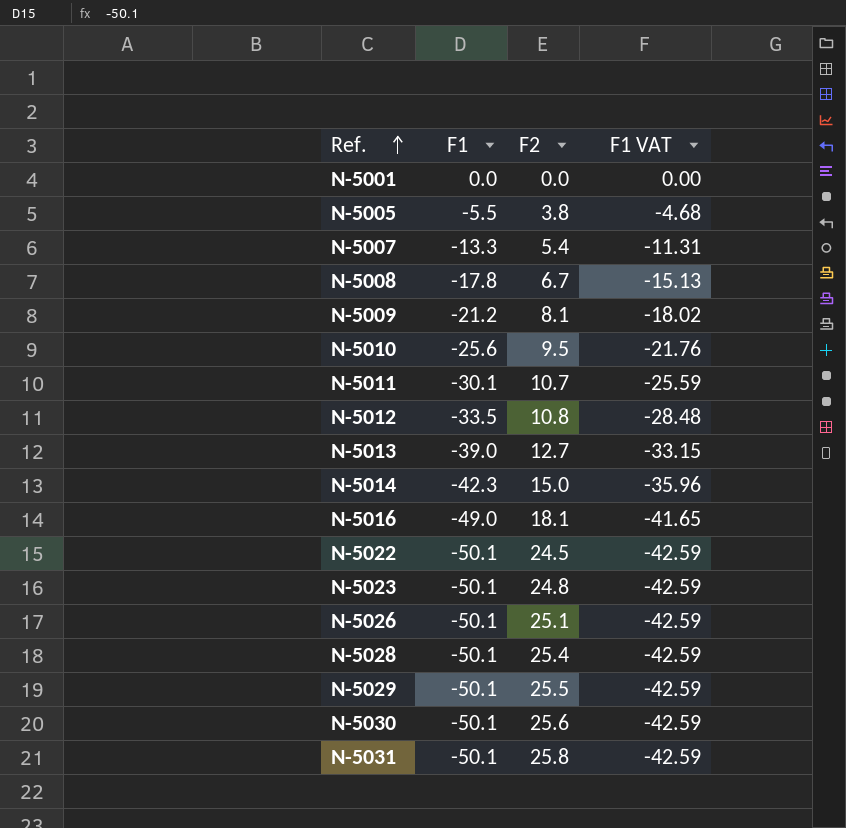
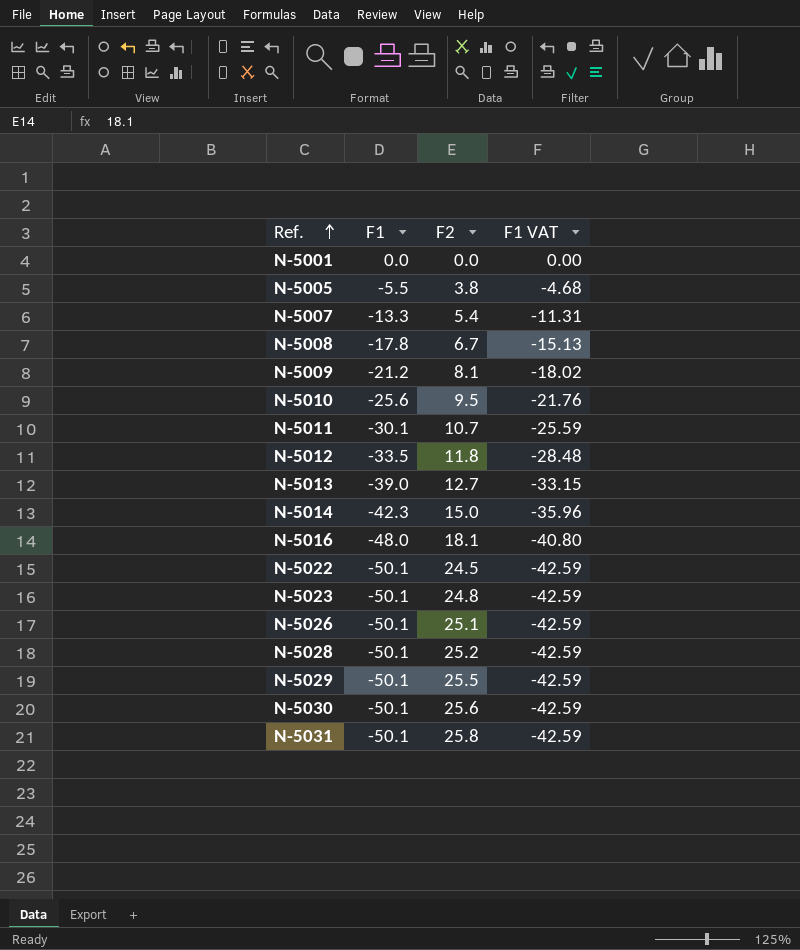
N-5012 | F2: 10.8 -> 11.8
N-5016 | F1: -49.0 -> -48.0
N-5016 | F1 VAT: -41.65 -> -40.80
N-5028 | F2: 25.4 -> 25.2

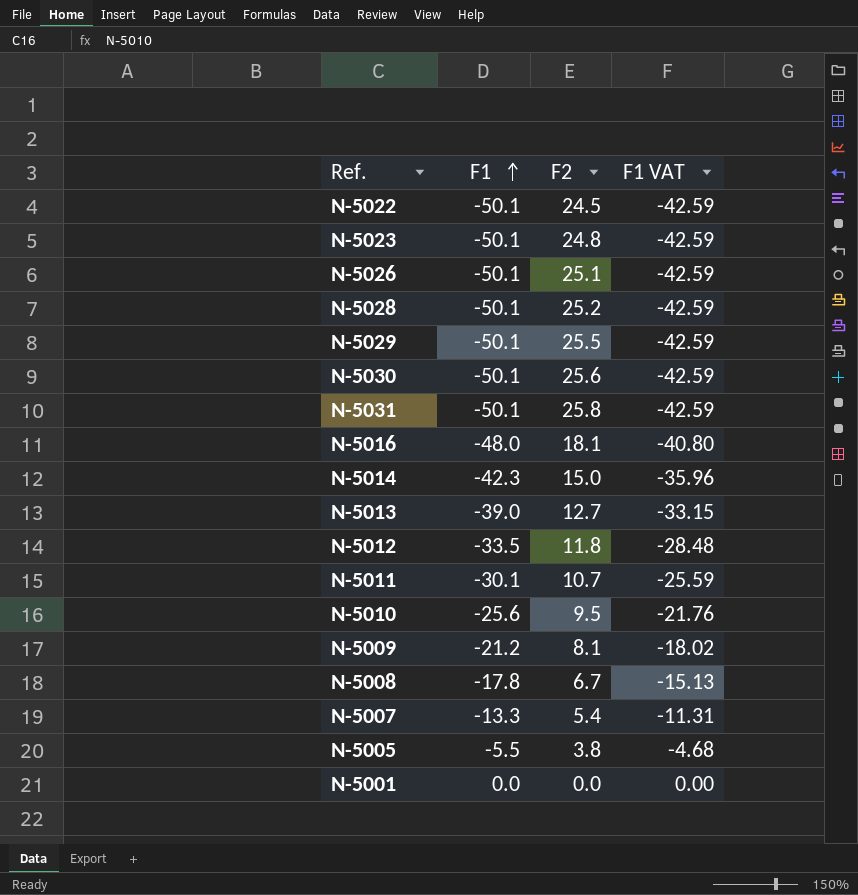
row order: Ref. ascending -> F1 ascending

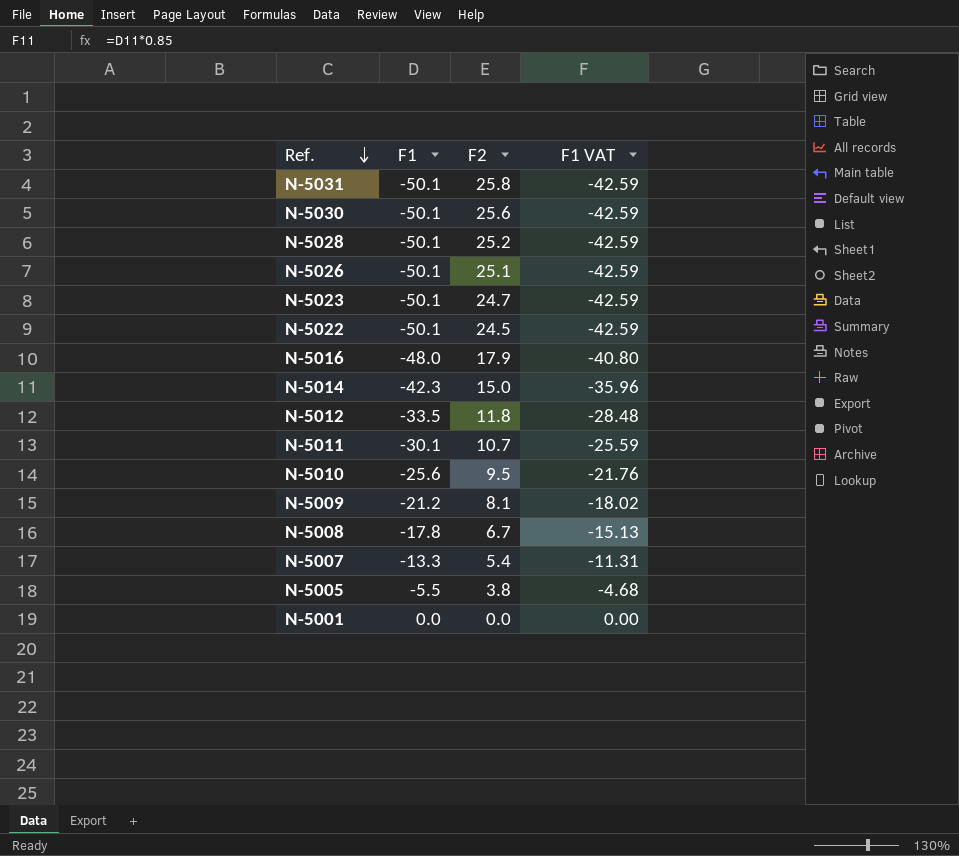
row order: F1 ascending -> Ref. descending
row N-5029: -50.1 | 25.5 | -42.59 -> none
row N-5013: -39.0 | 12.7 | -33.15 -> none
N-5023 | F2: 24.8 -> 24.7
N-5016 | F2: 18.1 -> 17.9

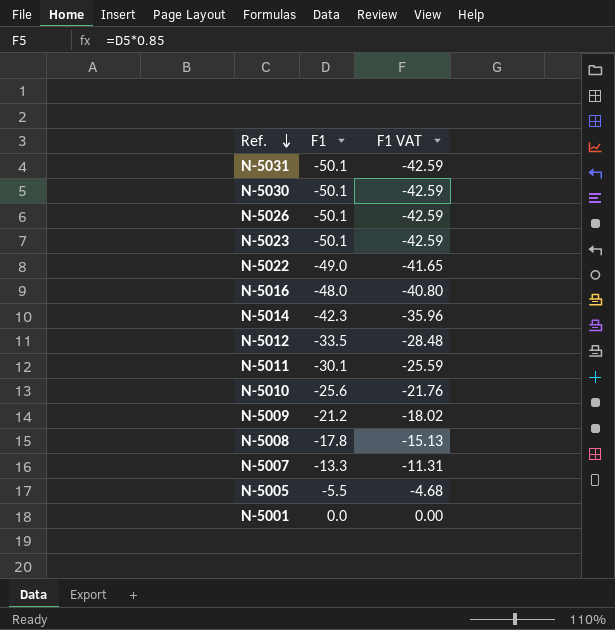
column F2 | position: 3 -> none
row N-5028: -50.1 | 25.2 | -42.59 -> none
N-5022 | F1: -50.1 -> -49.0
N-5022 | F1 VAT: -42.59 -> -41.65

